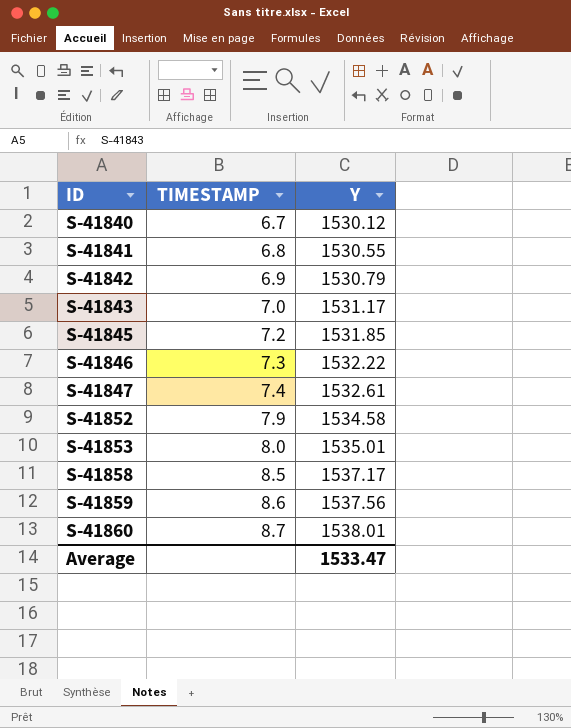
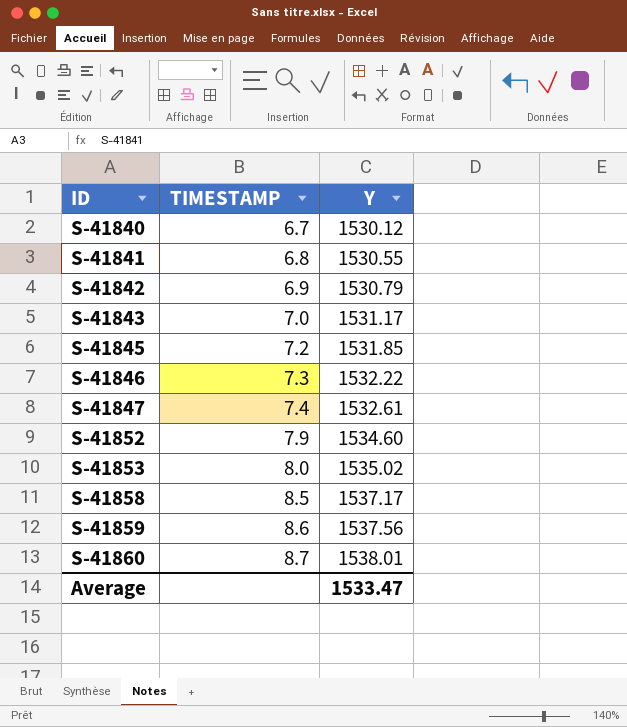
S-41852 | Y: 1534.58 -> 1534.60
S-41853 | Y: 1535.01 -> 1535.02

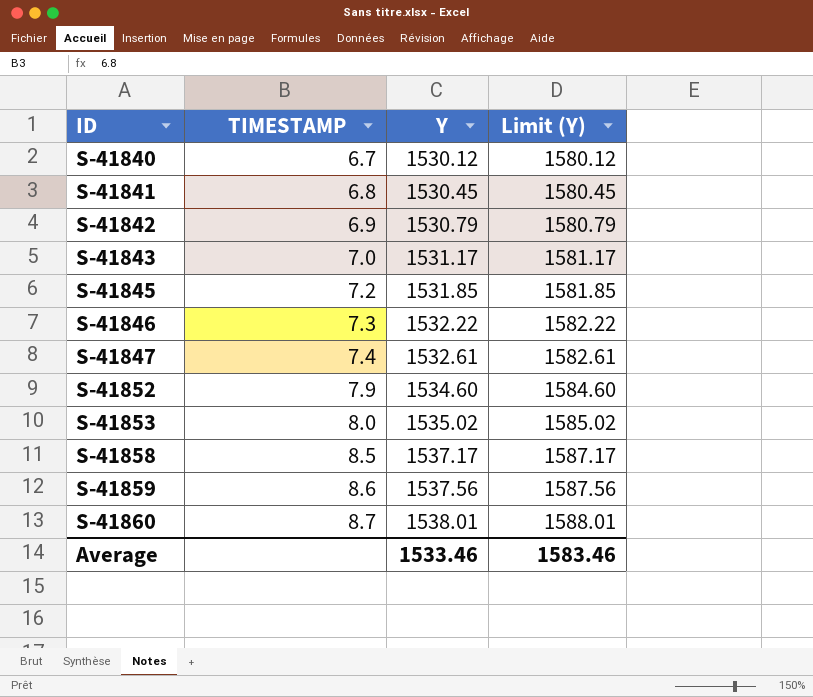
column Limit (Y) | formula: none -> [Y] + 50
S-41841 | Y: 1530.55 -> 1530.45
Average | Y: 1533.47 -> 1533.46

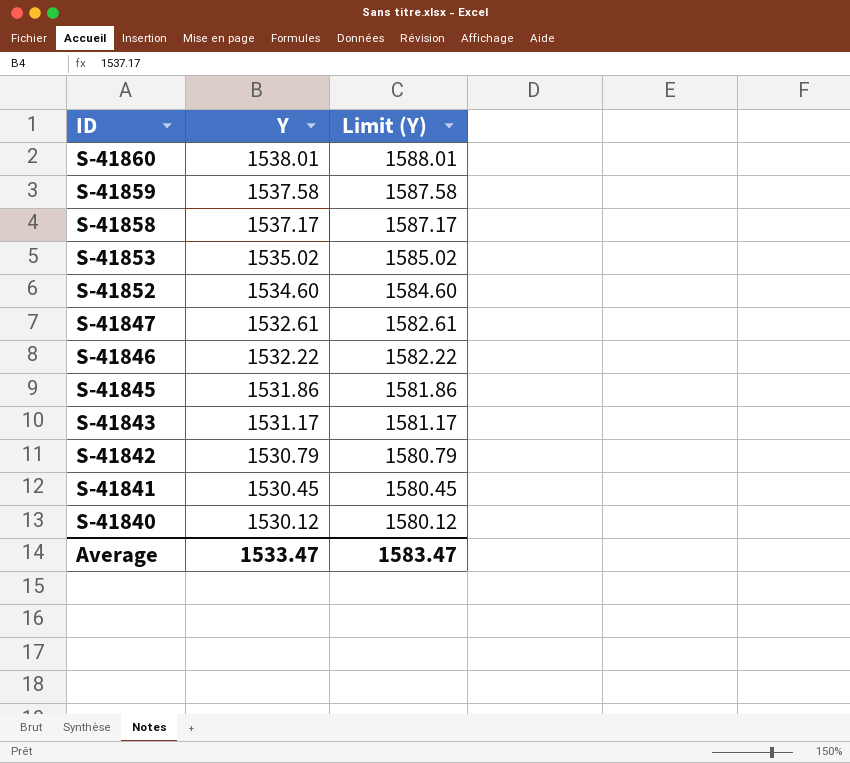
row order: ID ascending -> ID descending
column TIMESTAMP | position: 2 -> none
S-41859 | Y: 1537.56 -> 1537.58
S-41859 | Limit (Y): 1587.56 -> 1587.58
S-41845 | Y: 1531.85 -> 1531.86
S-41845 | Limit (Y): 1581.85 -> 1581.86
Average | Y: 1533.46 -> 1533.47
Average | Limit (Y): 1583.46 -> 1583.47

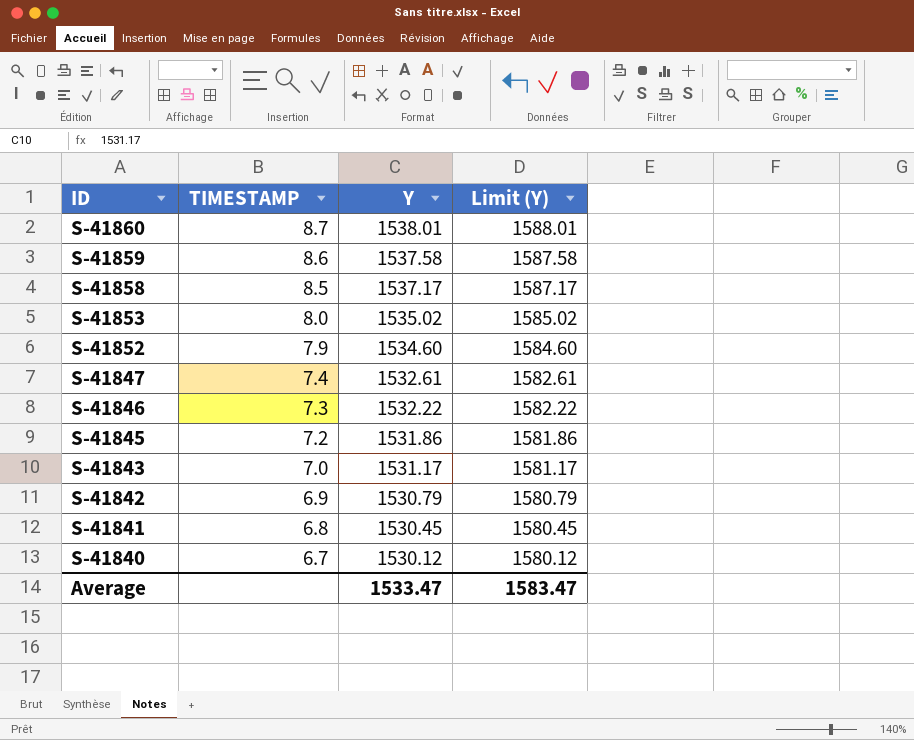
column TIMESTAMP | position: none -> 2

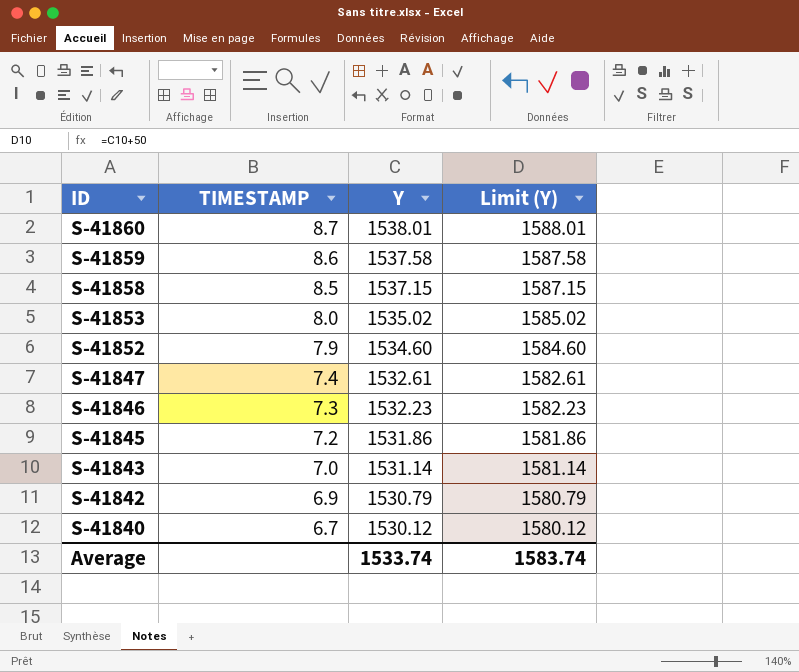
row S-41841: 6.8 | 1530.45 | 1580.45 -> none
S-41858 | Y: 1537.17 -> 1537.15
S-41858 | Limit (Y): 1587.17 -> 1587.15
S-41846 | Y: 1532.22 -> 1532.23
S-41846 | Limit (Y): 1582.22 -> 1582.23
S-41843 | Y: 1531.17 -> 1531.14
S-41843 | Limit (Y): 1581.17 -> 1581.14
Average | Y: 1533.47 -> 1533.74
Average | Limit (Y): 1583.47 -> 1583.74

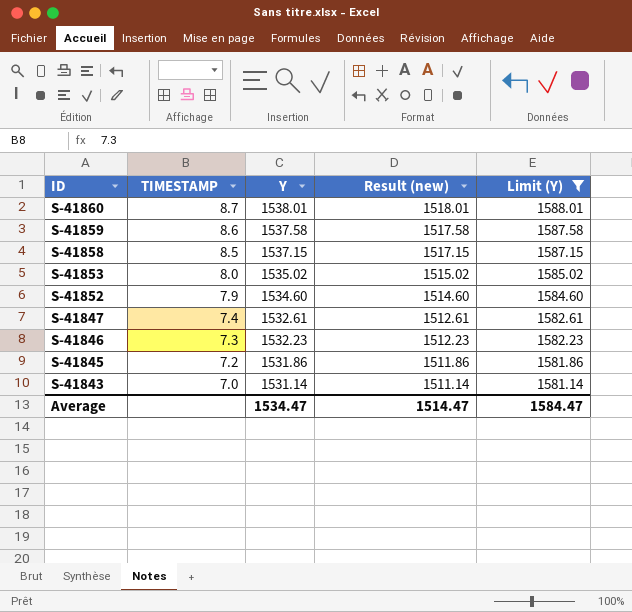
filter: none -> Limit (Y) >= 1581.14
column Result (new) | formula: none -> [Y] - 20
Average | Y: 1533.74 -> 1534.47
Average | Limit (Y): 1583.74 -> 1584.47

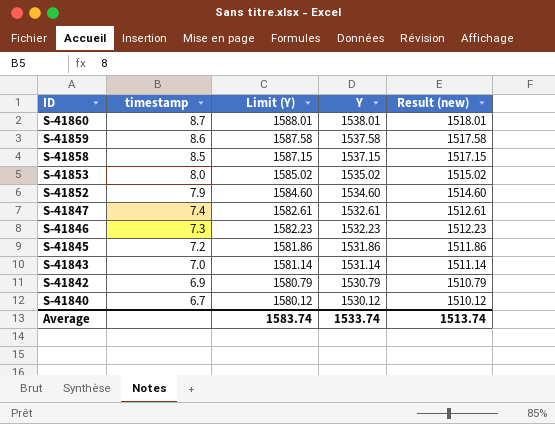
filter: Limit (Y) >= 1581.14 -> none
column name: TIMESTAMP -> timestamp
column Limit (Y) | position: 5 -> 3
Average | Limit (Y): 1584.47 -> 1583.74
Average | Y: 1534.47 -> 1533.74
Average | Result (new): 1514.47 -> 1513.74

